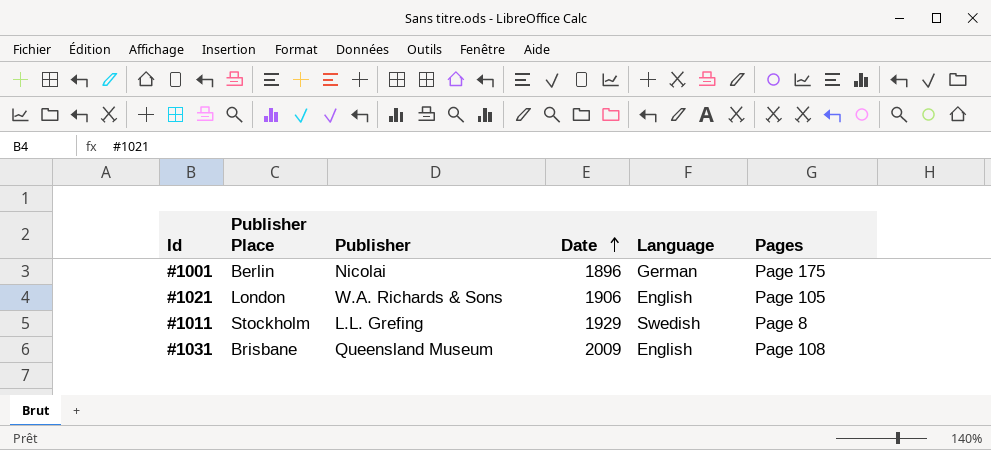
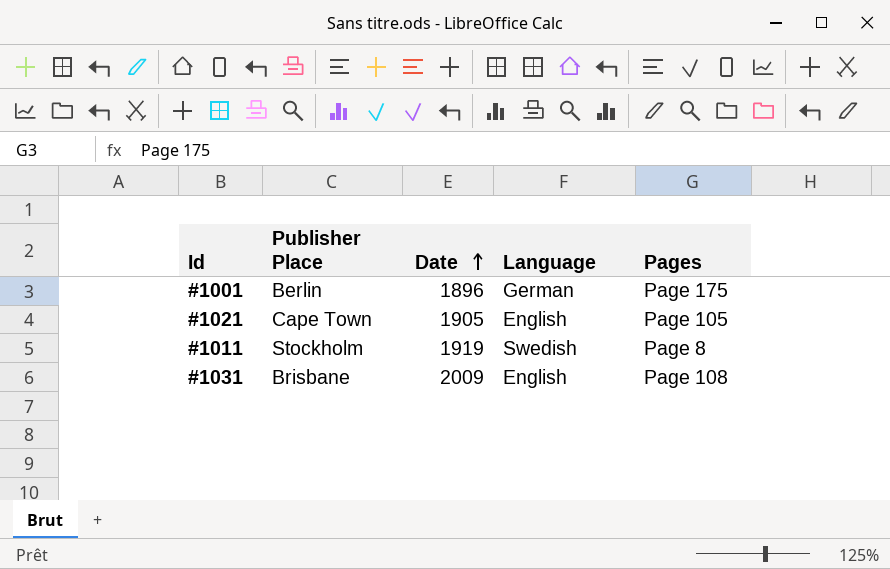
column Publisher | position: 3 -> none
#1021 | Publisher Place: London -> Cape Town
#1021 | Date: 1906 -> 1905
#1011 | Date: 1929 -> 1919

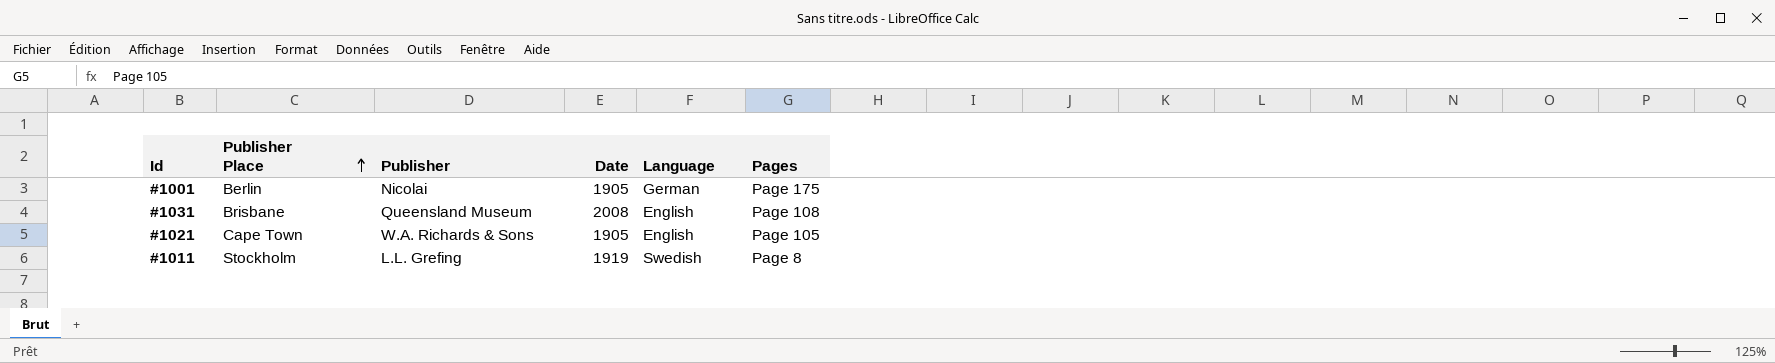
row order: Date ascending -> Publisher Place ascending
column Publisher | position: none -> 3
#1001 | Date: 1896 -> 1905
#1031 | Date: 2009 -> 2008

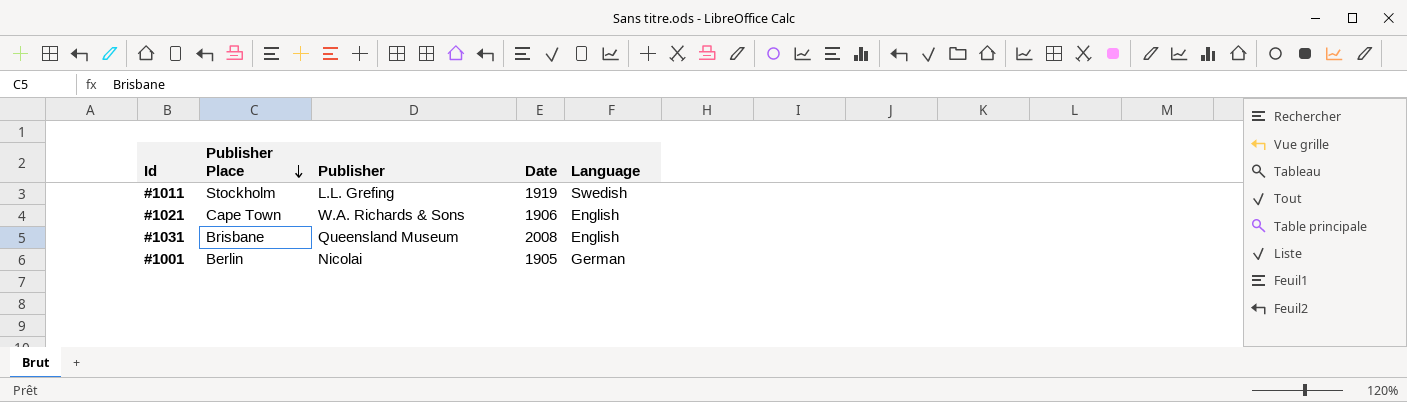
row order: Publisher Place ascending -> Publisher Place descending
column Pages | position: 6 -> none
#1021 | Date: 1905 -> 1906

